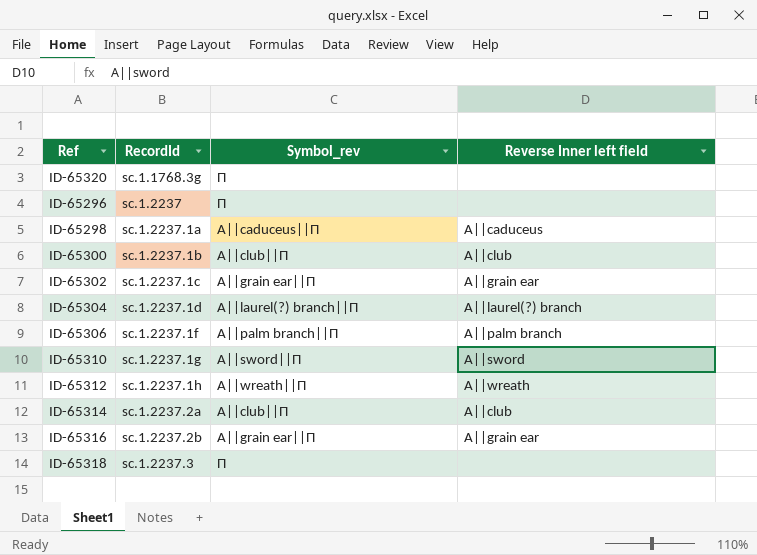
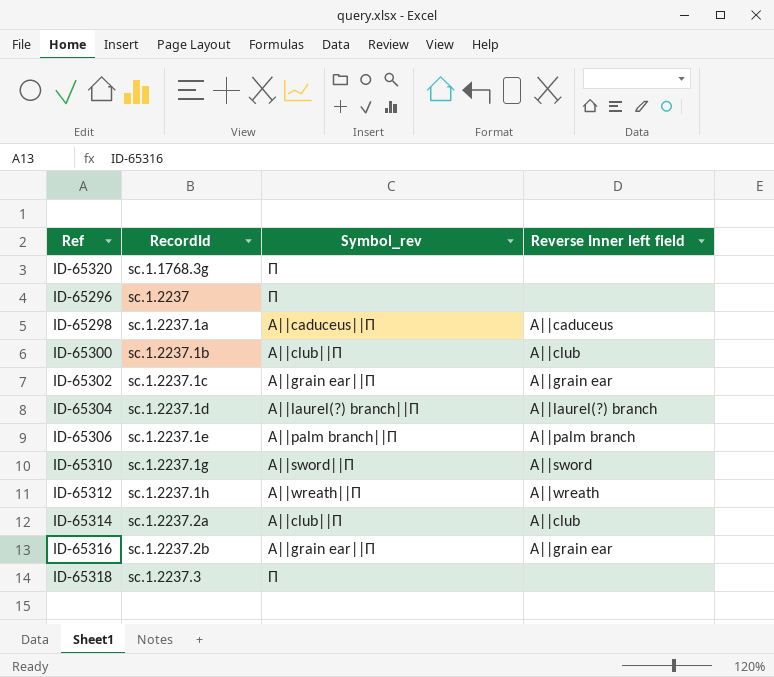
ID-65306 | RecordId: sc.1.2237.1f -> sc.1.2237.1e

